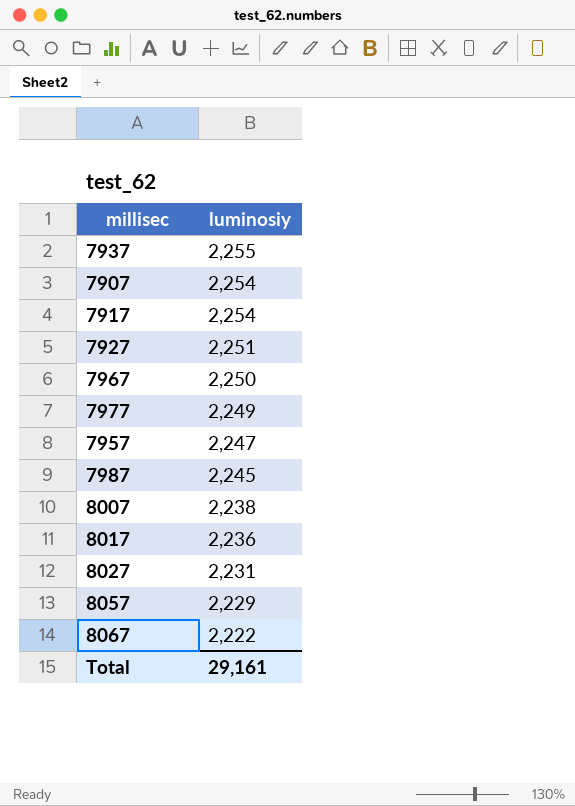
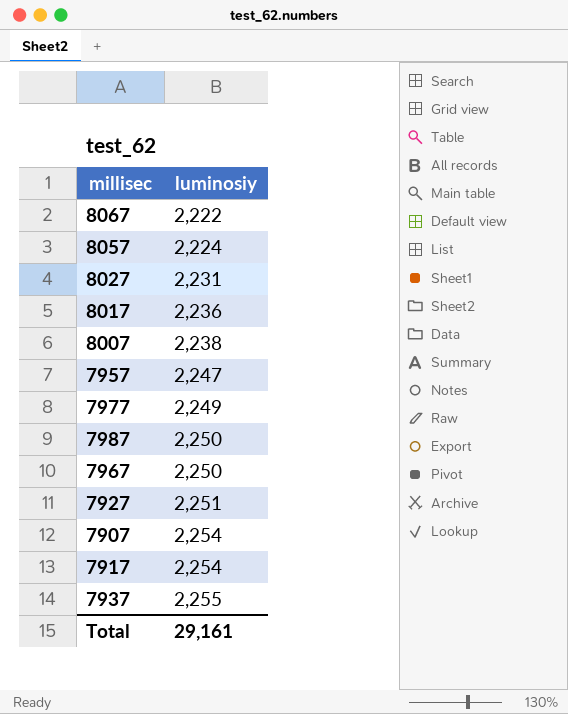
row order: luminosiy descending -> luminosiy ascending
8057 | luminosiy: 2,229 -> 2,224
7987 | luminosiy: 2,245 -> 2,250

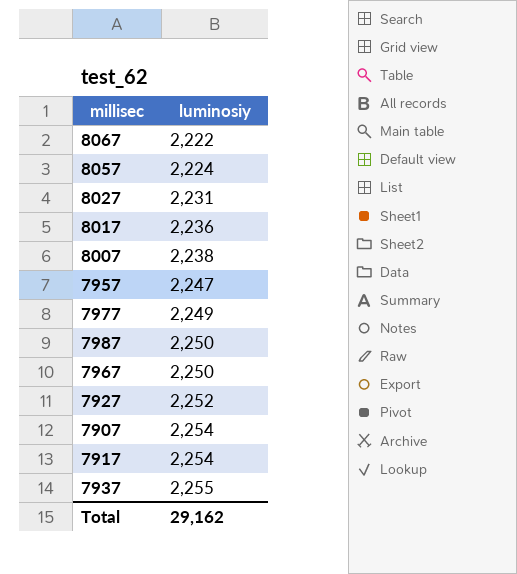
7927 | luminosiy: 2,251 -> 2,252
Total | luminosiy: 29,161 -> 29,162

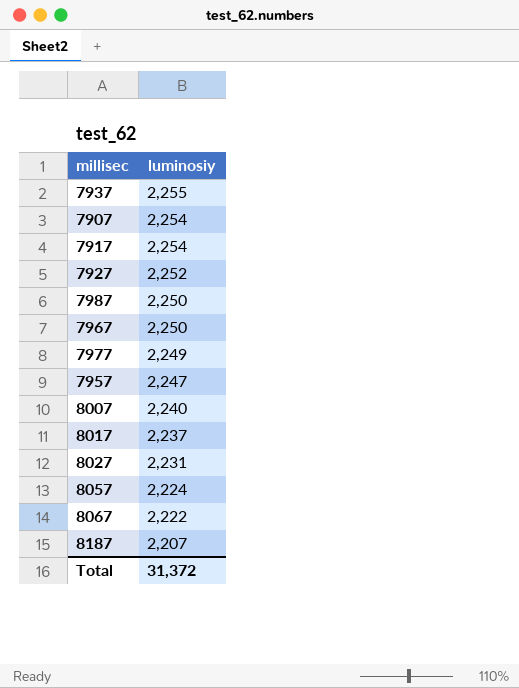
row order: luminosiy ascending -> luminosiy descending
8007 | luminosiy: 2,238 -> 2,240
8017 | luminosiy: 2,236 -> 2,237
row 8187: none -> 2,207
Total | luminosiy: 29,162 -> 31,372

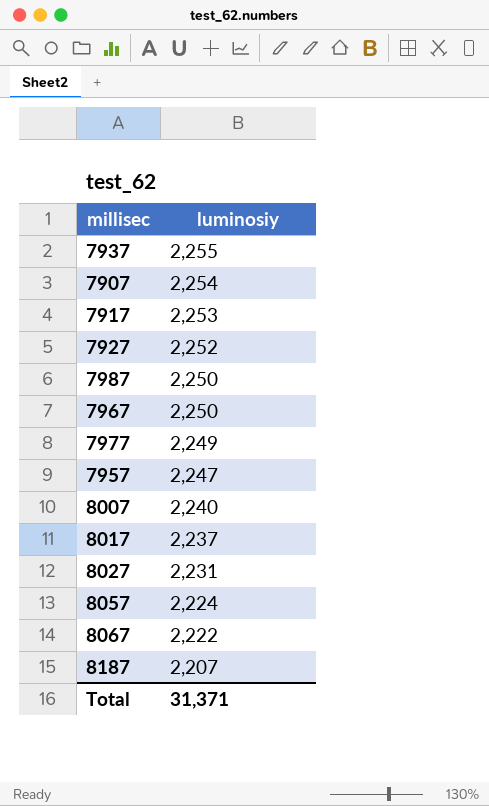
7917 | luminosiy: 2,254 -> 2,253
Total | luminosiy: 31,372 -> 31,371

